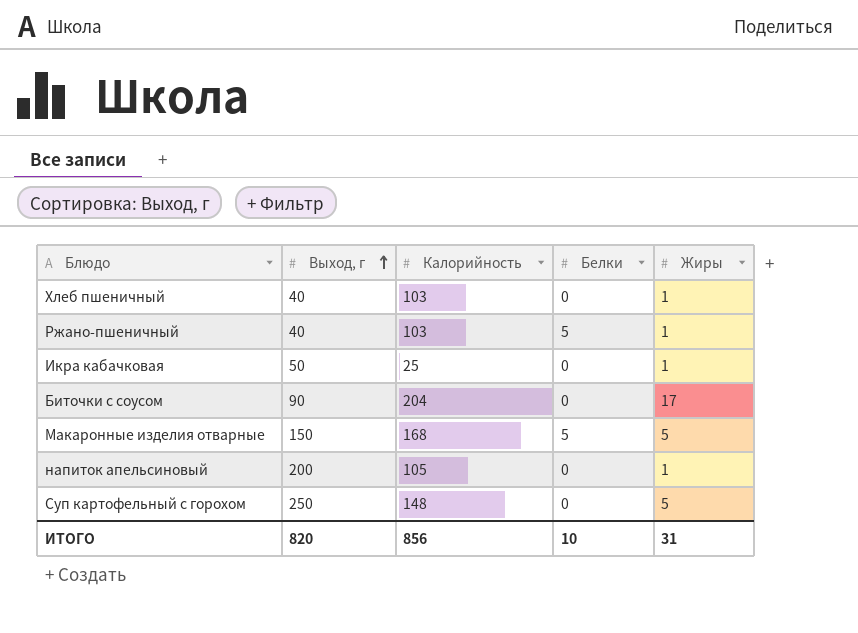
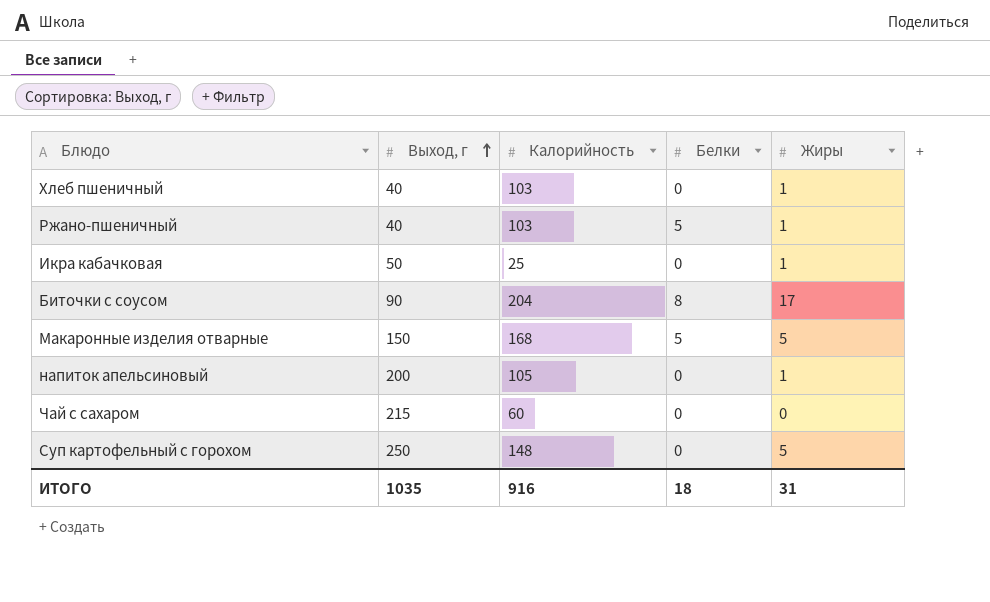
Биточки с соусом | Белки: 0 -> 8
row Чай с сахаром: none -> 215 | 60 | 0 | 0
ИТОГО | Выход, г: 820 -> 1035
ИТОГО | Калорийность: 856 -> 916
ИТОГО | Белки: 10 -> 18

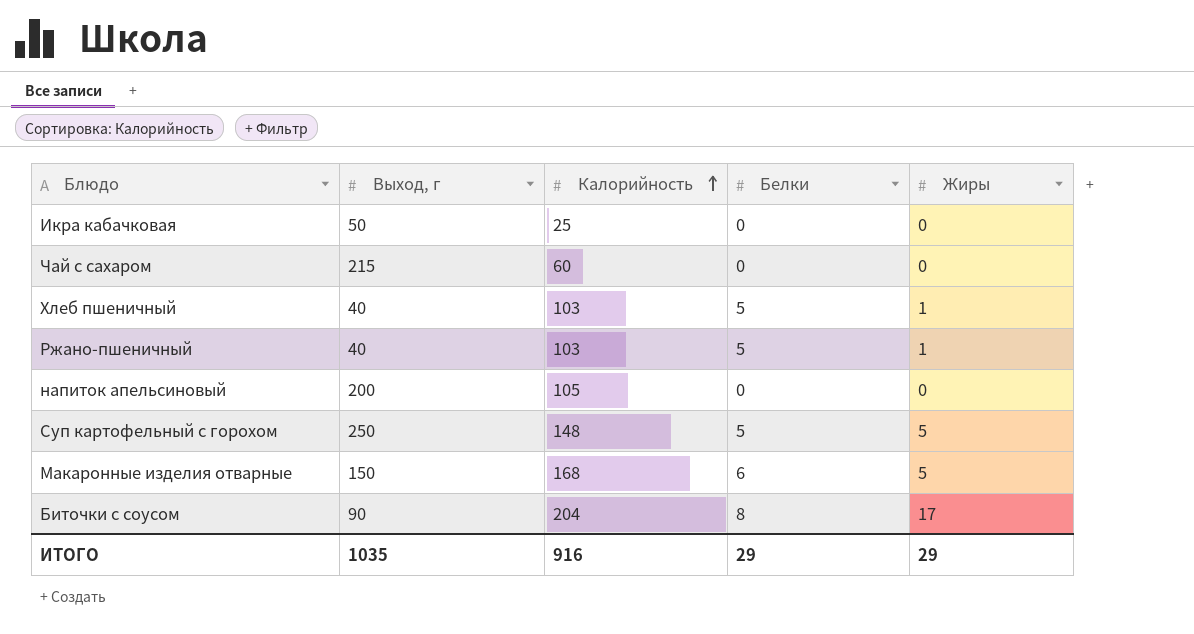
row order: Выход, г ascending -> Калорийность ascending
Икра кабачковая | Жиры: 1 -> 0
Хлеб пшеничный | Белки: 0 -> 5
напиток апельсиновый | Жиры: 1 -> 0
Суп картофельный с горохом | Белки: 0 -> 5
Макаронные изделия отварные | Белки: 5 -> 6
ИТОГО | Белки: 18 -> 29
ИТОГО | Жиры: 31 -> 29

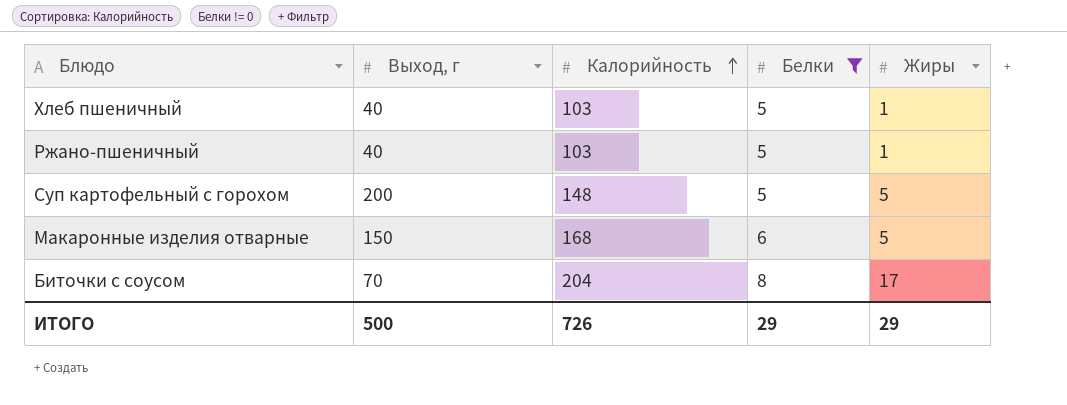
filter: none -> Белки != 0
Суп картофельный с горохом | Выход, г: 250 -> 200
Биточки с соусом | Выход, г: 90 -> 70
ИТОГО | Выход, г: 1035 -> 500
ИТОГО | Калорийность: 916 -> 726

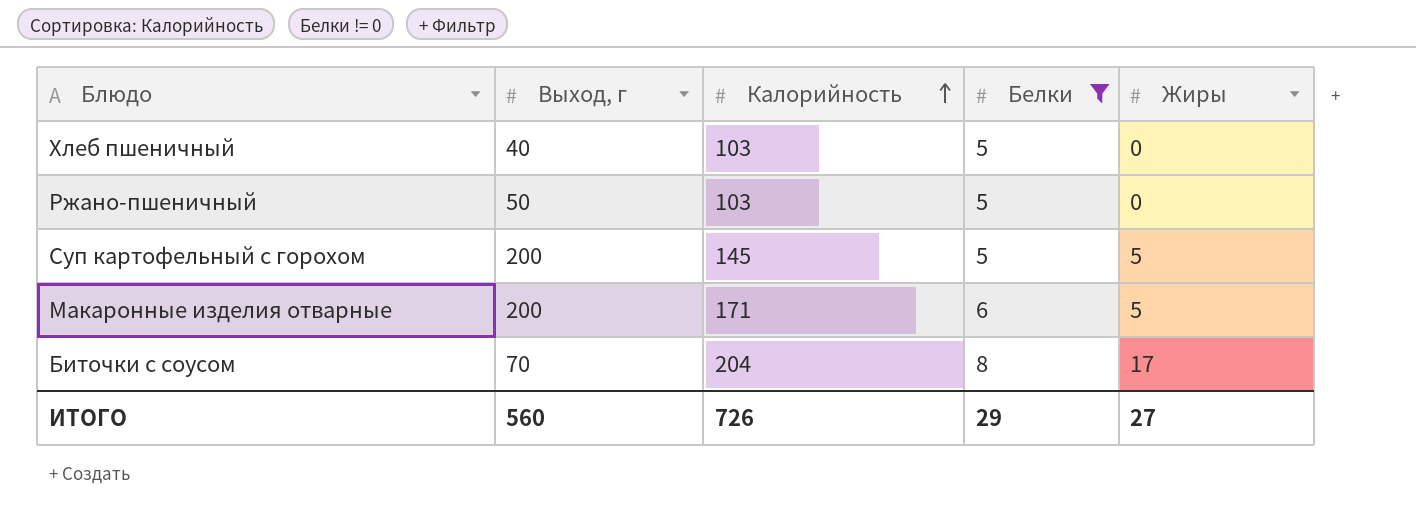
Хлеб пшеничный | Жиры: 1 -> 0
Ржано-пшеничный | Выход, г: 40 -> 50
Ржано-пшеничный | Жиры: 1 -> 0
Суп картофельный с горохом | Калорийность: 148 -> 145
Макаронные изделия отварные | Выход, г: 150 -> 200
Макаронные изделия отварные | Калорийность: 168 -> 171
ИТОГО | Выход, г: 500 -> 560
ИТОГО | Жиры: 29 -> 27

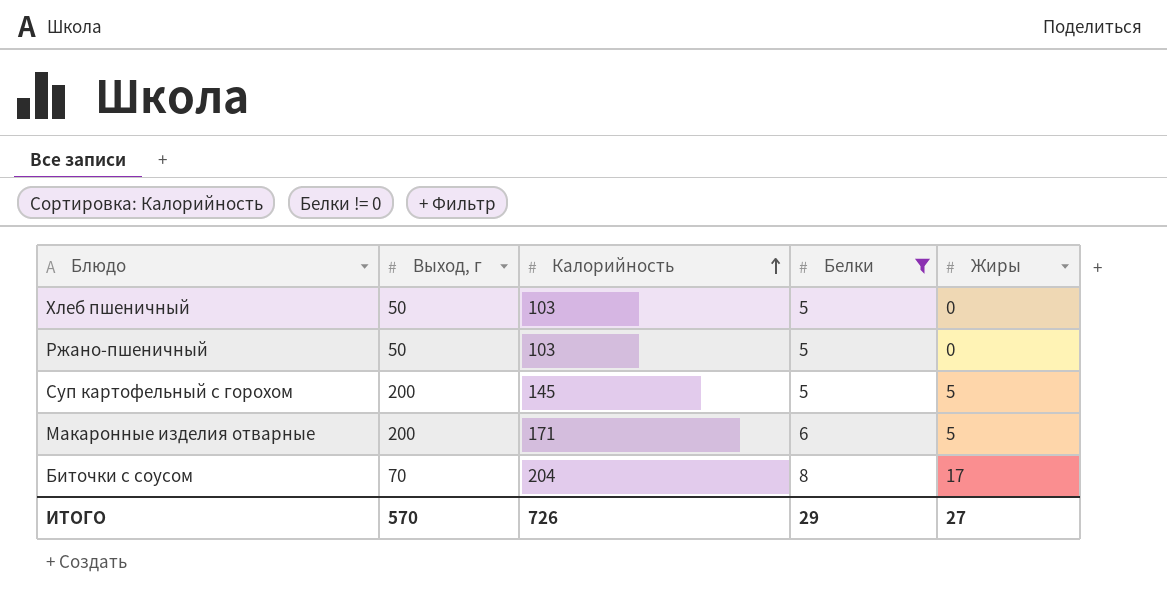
Хлеб пшеничный | Выход, г: 40 -> 50
ИТОГО | Выход, г: 560 -> 570

